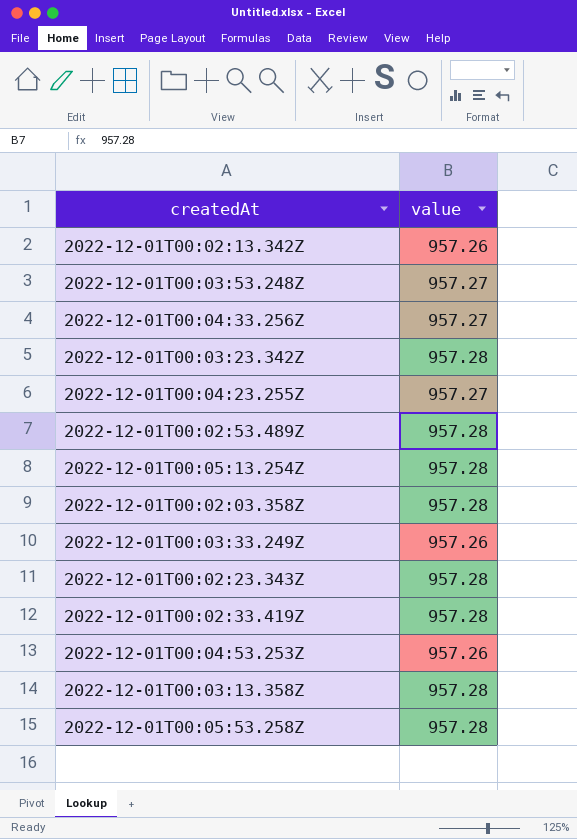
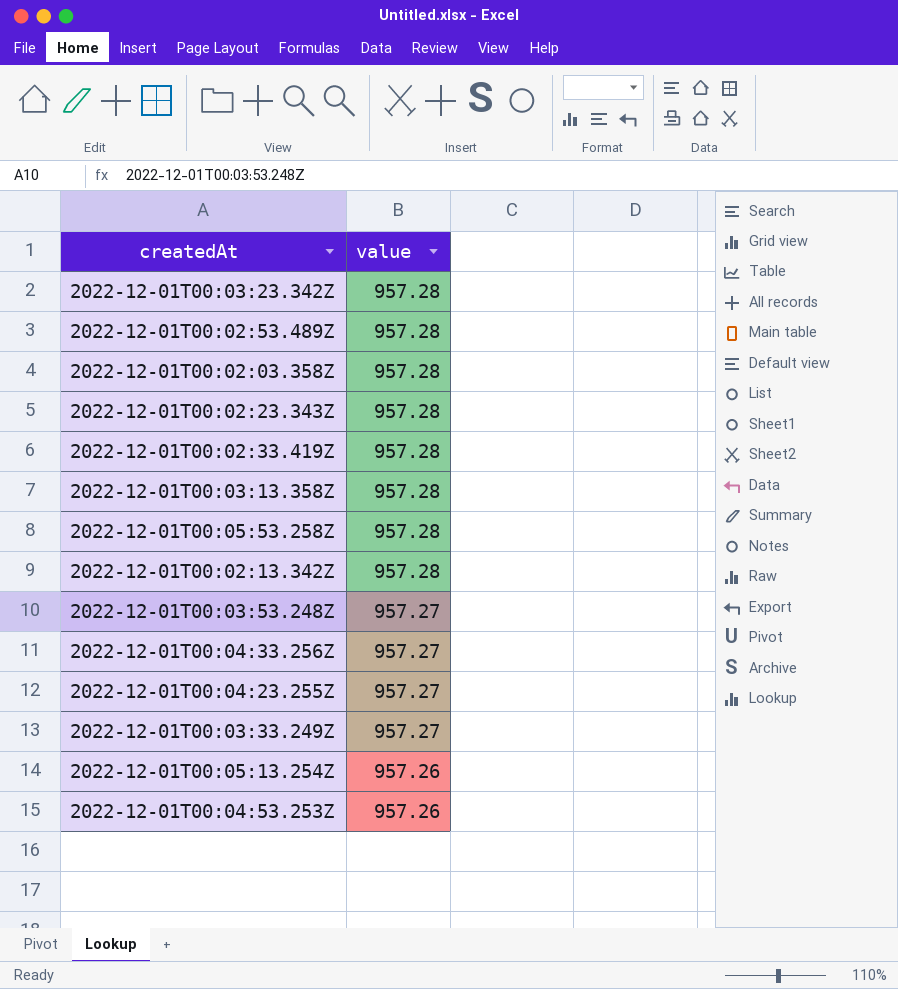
row order: none -> value descending
2022-12-01T00:02:13.342Z | value: 957.26 -> 957.28
2022-12-01T00:03:33.249Z | value: 957.26 -> 957.27
2022-12-01T00:05:13.254Z | value: 957.28 -> 957.26

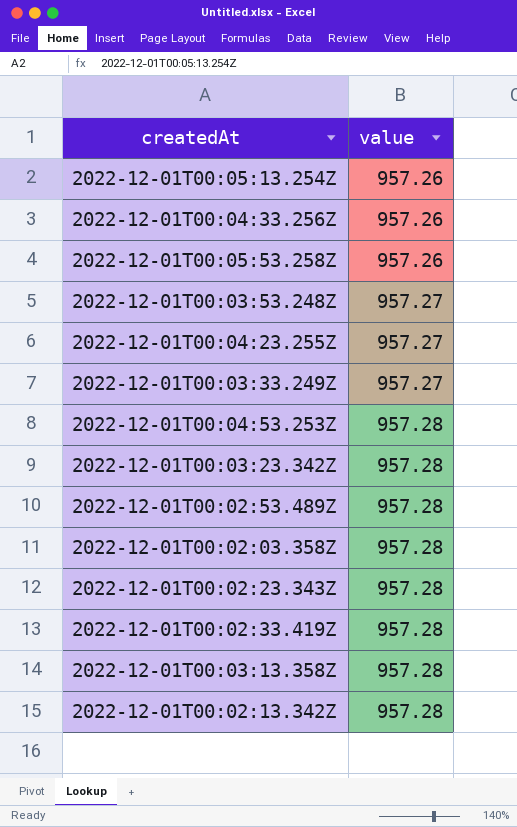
row order: value descending -> value ascending
2022-12-01T00:04:33.256Z | value: 957.27 -> 957.26
2022-12-01T00:05:53.258Z | value: 957.28 -> 957.26
2022-12-01T00:04:53.253Z | value: 957.26 -> 957.28

